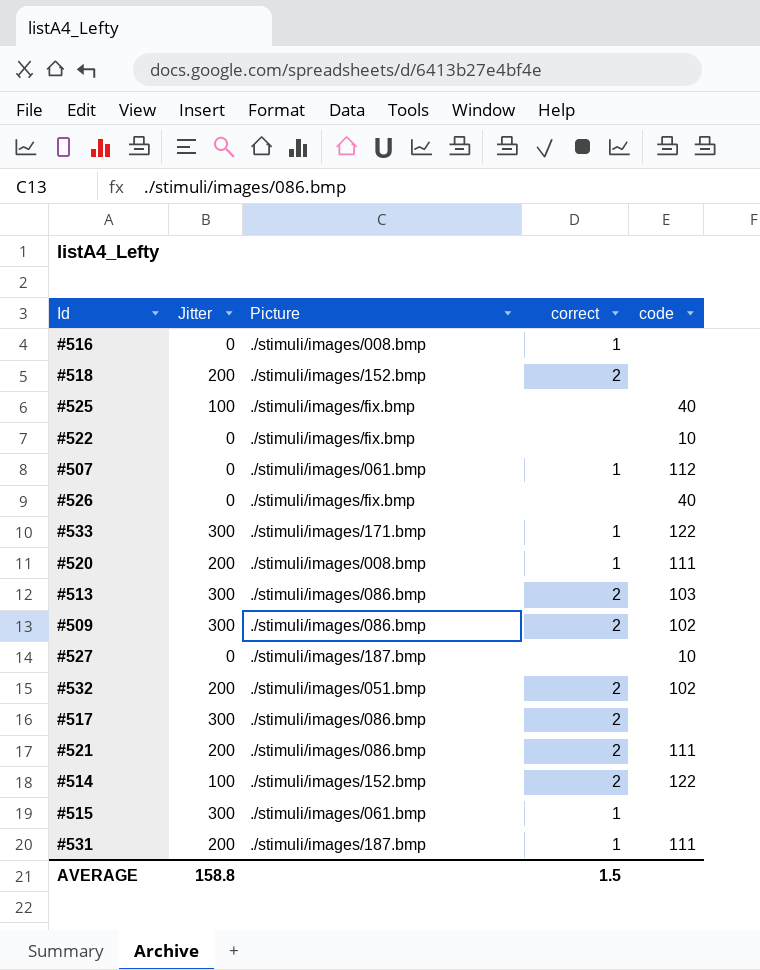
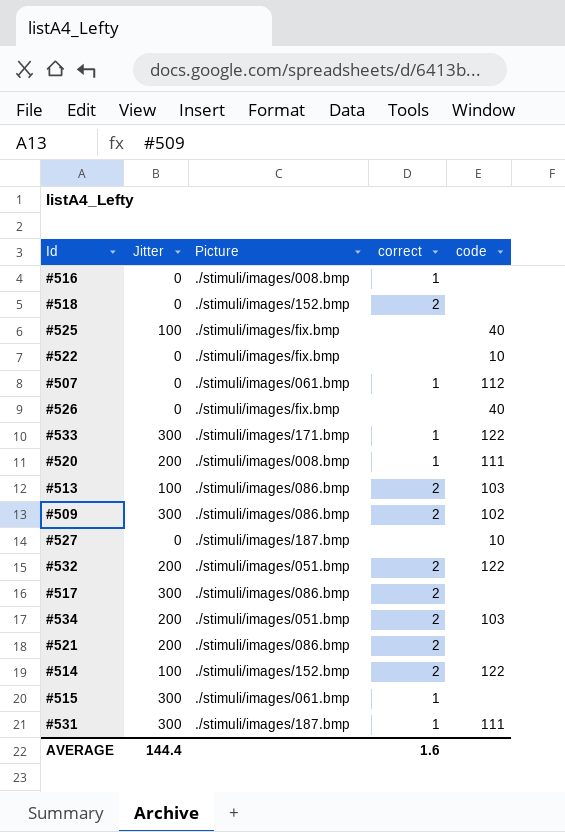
#518 | Jitter: 200 -> 0
#513 | Jitter: 300 -> 100
#532 | code: 102 -> 122
row #534: none -> 200 | ./stimuli/images/051.bmp | 2 | 103
#521 | code: 111 -> none
#531 | Jitter: 200 -> 300
AVERAGE | Jitter: 158.8 -> 144.4
AVERAGE | correct: 1.5 -> 1.6

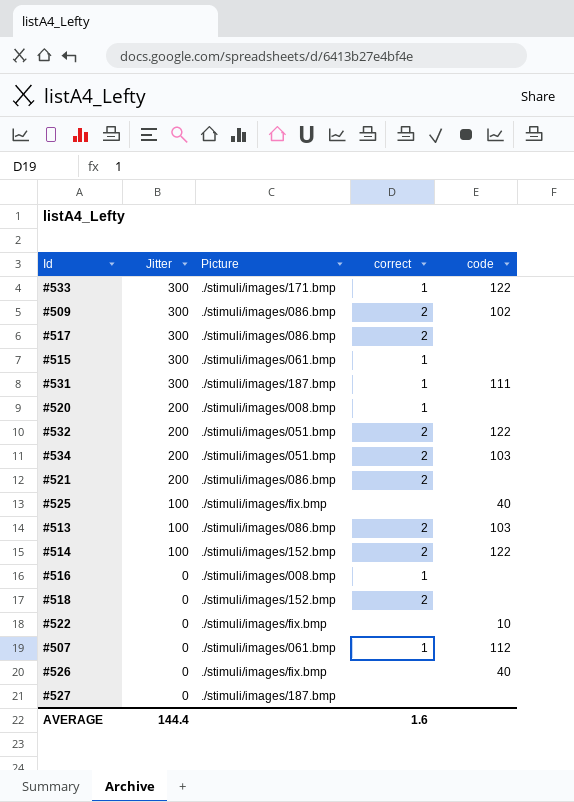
row order: none -> Jitter descending
#520 | code: 111 -> none
#527 | code: 10 -> none

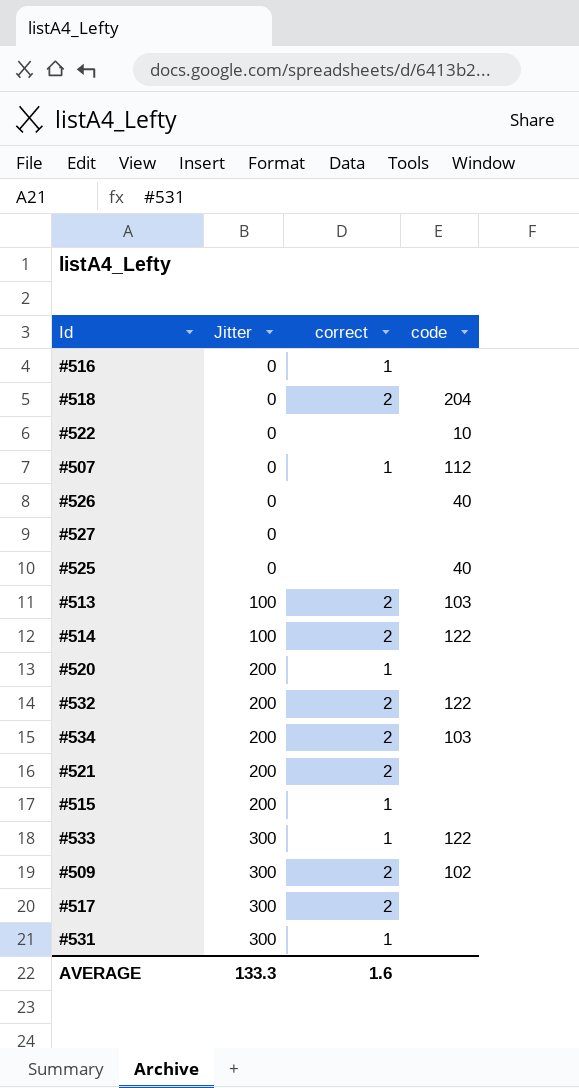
row order: Jitter descending -> Jitter ascending
column Picture | position: 3 -> none
#518 | code: none -> 204
#525 | Jitter: 100 -> 0
#515 | Jitter: 300 -> 200
#531 | code: 111 -> none
AVERAGE | Jitter: 144.4 -> 133.3

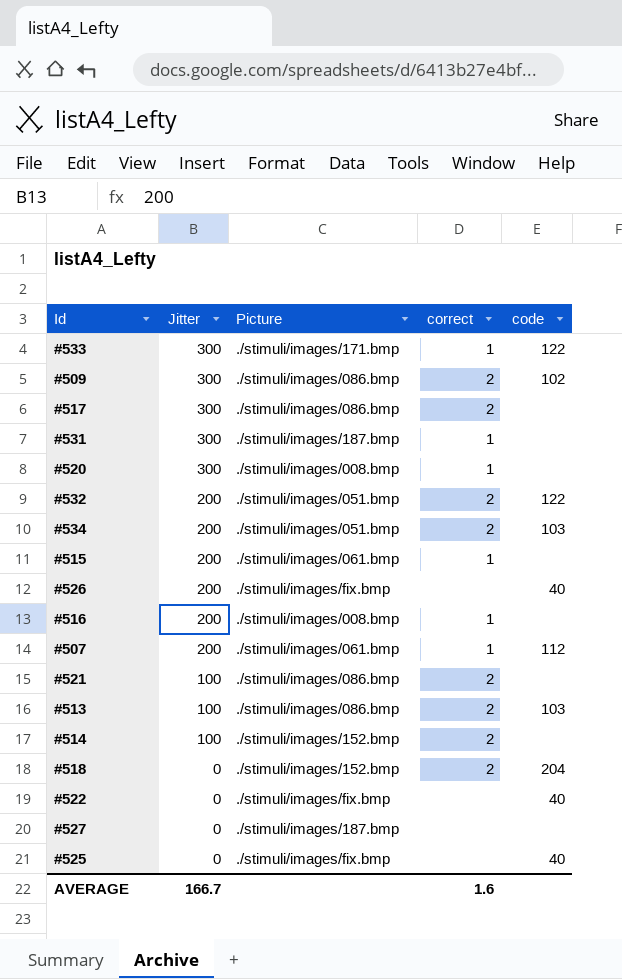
row order: Jitter ascending -> Jitter descending
column Picture | position: none -> 3
#520 | Jitter: 200 -> 300
#526 | Jitter: 0 -> 200
#516 | Jitter: 0 -> 200
#507 | Jitter: 0 -> 200
#521 | Jitter: 200 -> 100
#514 | code: 122 -> none
#522 | code: 10 -> 40
AVERAGE | Jitter: 133.3 -> 166.7

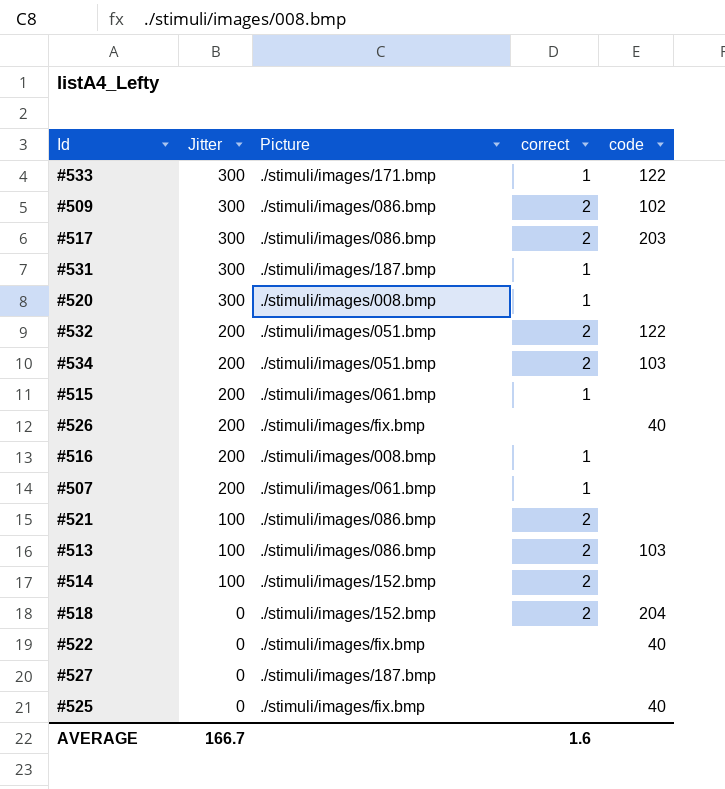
#517 | code: none -> 203
#507 | code: 112 -> none

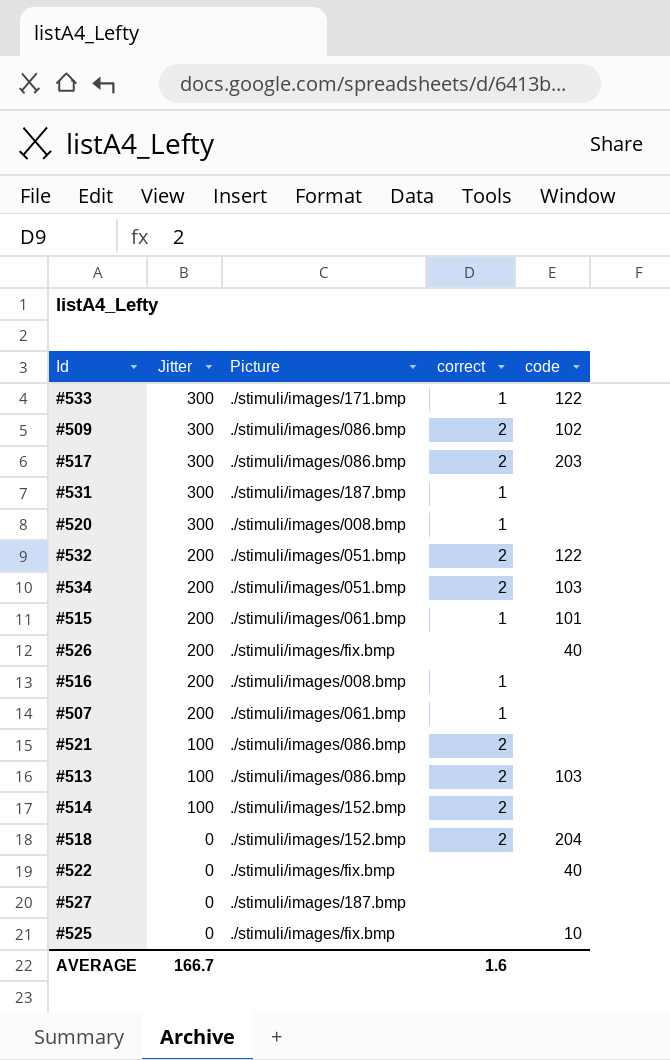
#515 | code: none -> 101
#525 | code: 40 -> 10

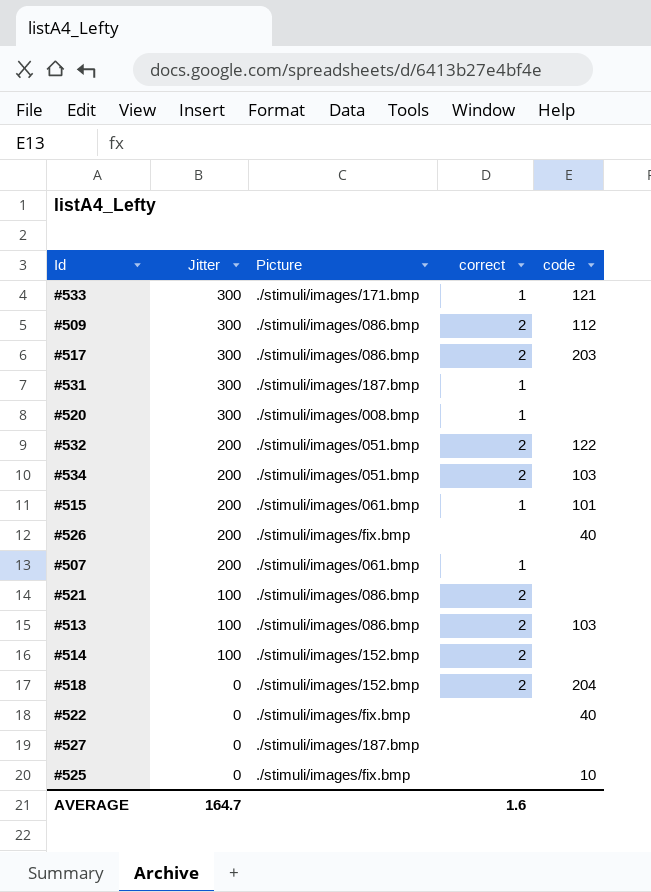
row #516: 200 | ./stimuli/images/008.bmp | 1 | none -> none
#533 | code: 122 -> 121
#509 | code: 102 -> 112
AVERAGE | Jitter: 166.7 -> 164.7

